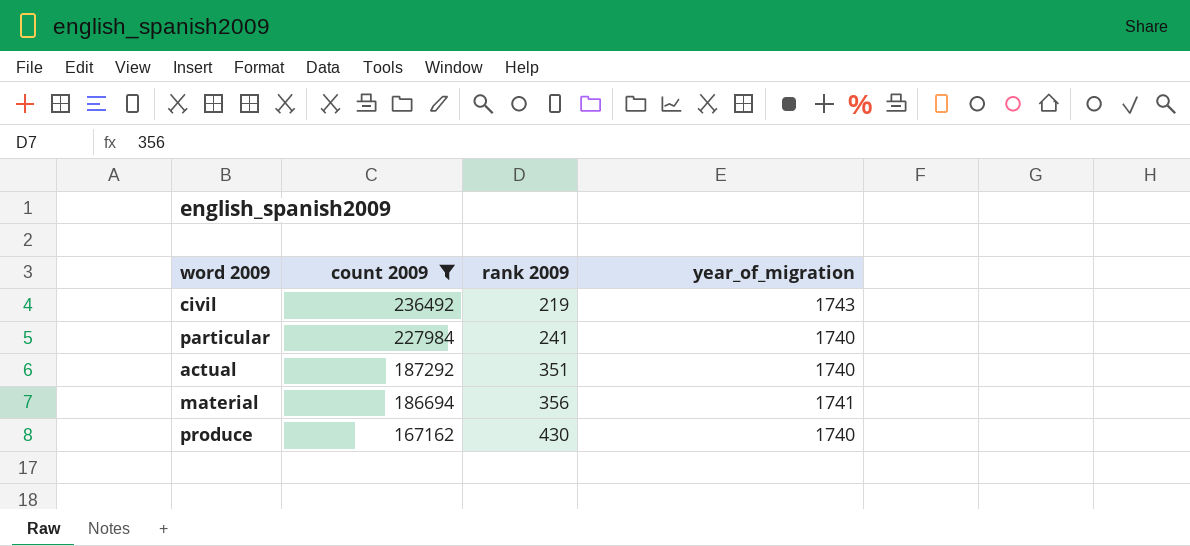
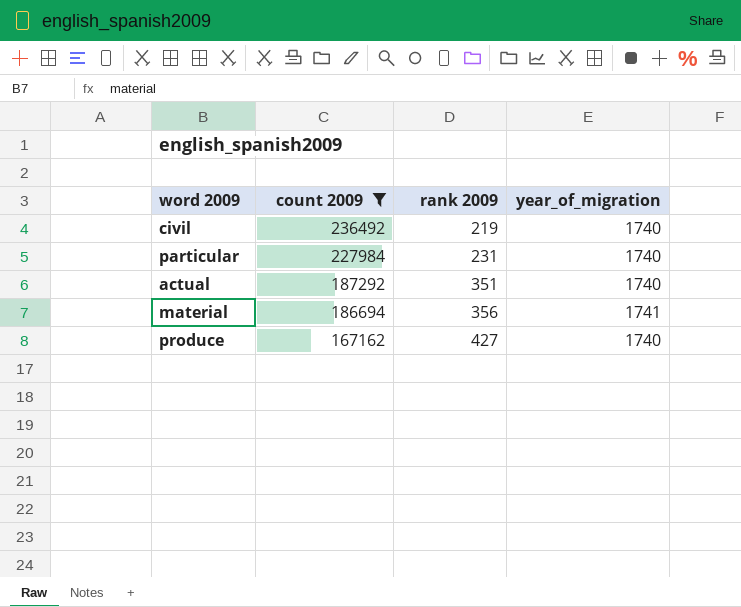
civil | year_of_migration: 1743 -> 1740
particular | rank 2009: 241 -> 231
produce | rank 2009: 430 -> 427

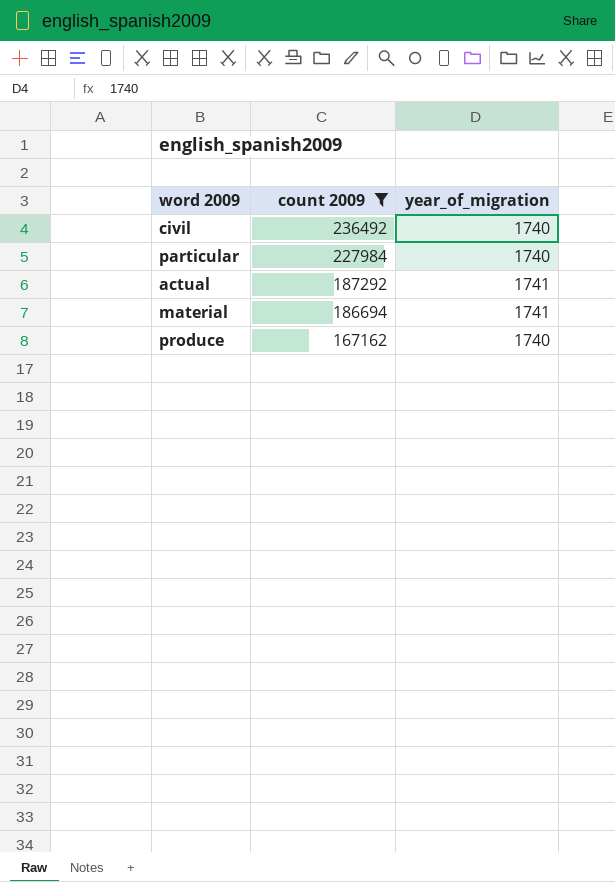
column rank 2009 | position: 3 -> none
actual | year_of_migration: 1740 -> 1741

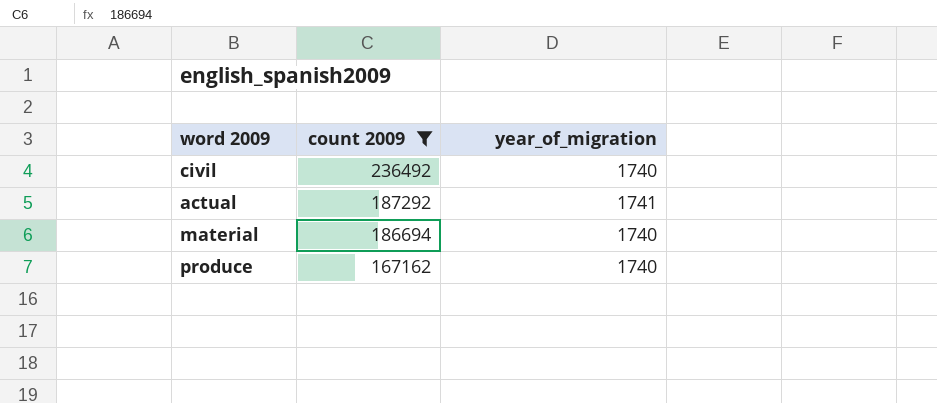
row particular: 227984 | 1740 -> none
material | year_of_migration: 1741 -> 1740

